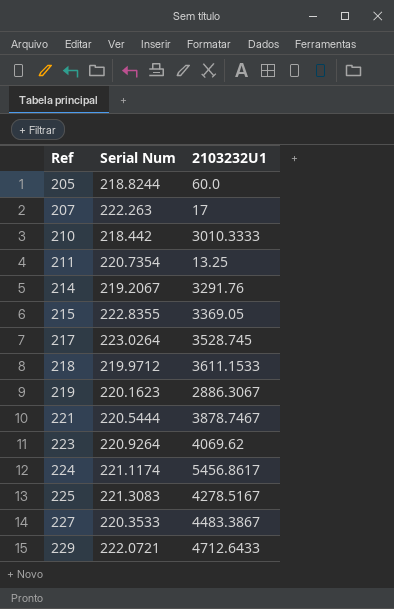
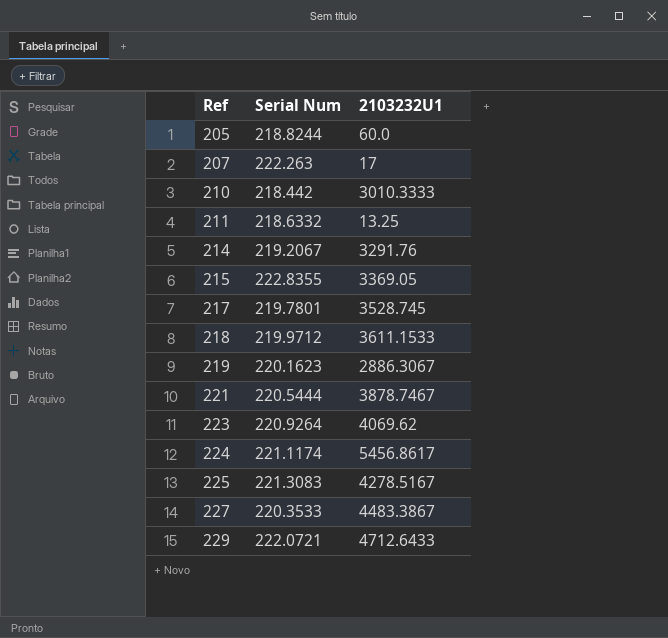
211 | Serial Num: 220.7354 -> 218.6332
217 | Serial Num: 223.0264 -> 219.7801

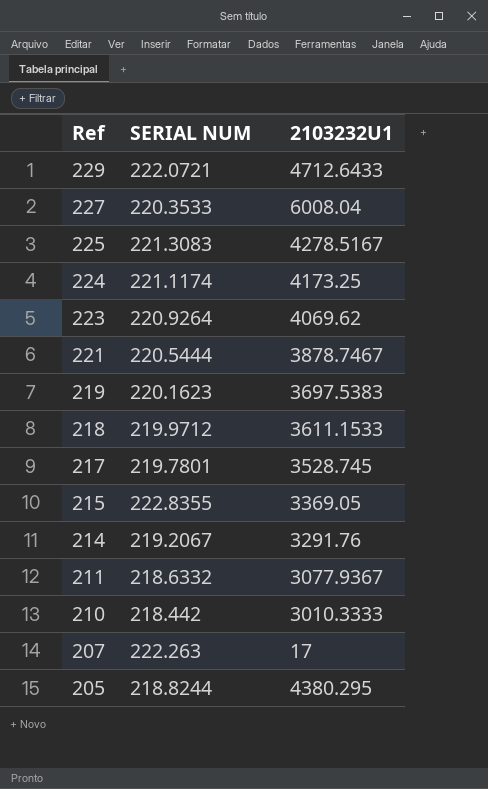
row order: Ref ascending -> Ref descending
column name: Serial Num -> SERIAL NUM
227 | 2103232U1: 4483.3867 -> 6008.04
224 | 2103232U1: 5456.8617 -> 4173.25
219 | 2103232U1: 2886.3067 -> 3697.5383
211 | 2103232U1: 13.25 -> 3077.9367
205 | 2103232U1: 60.0 -> 4380.295

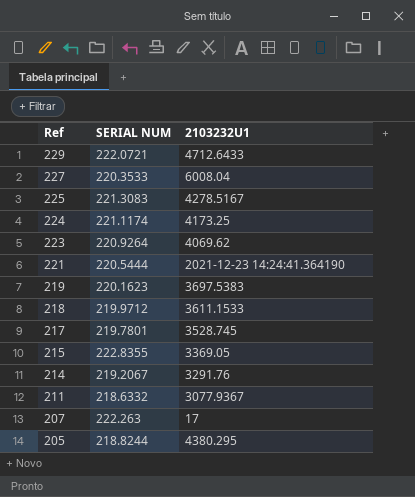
row 210: 218.442 | 3010.3333 -> none
221 | 2103232U1: 3878.7467 -> 2021-12-23 14:24:41.364190

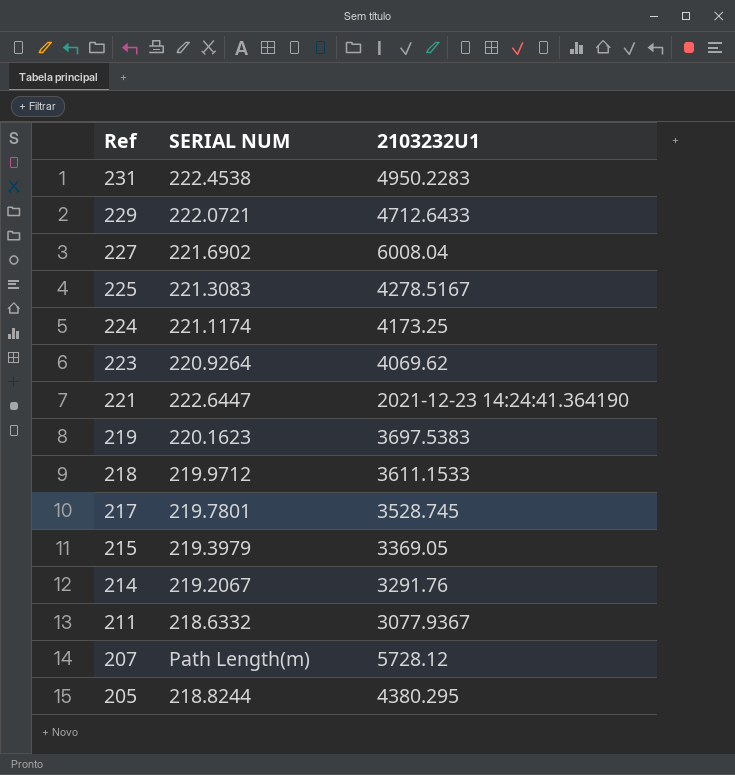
row 231: none -> 222.4538 | 4950.2283
227 | SERIAL NUM: 220.3533 -> 221.6902
221 | SERIAL NUM: 220.5444 -> 222.6447
215 | SERIAL NUM: 222.8355 -> 219.3979
207 | SERIAL NUM: 222.263 -> Path Length(m)
207 | 2103232U1: 17 -> 5728.12

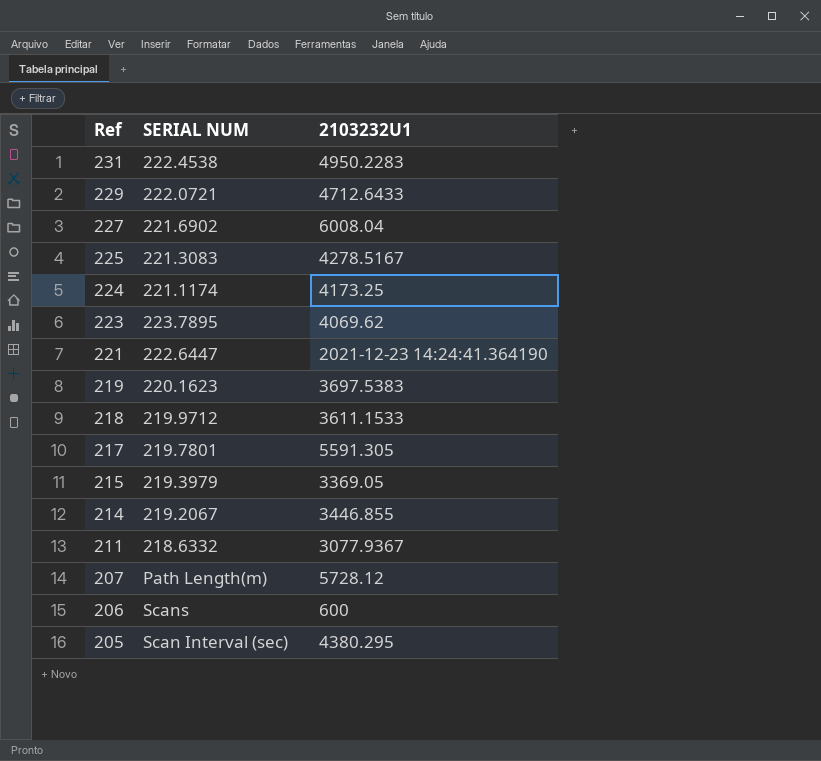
223 | SERIAL NUM: 220.9264 -> 223.7895
217 | 2103232U1: 3528.745 -> 5591.305
214 | 2103232U1: 3291.76 -> 3446.855
row 206: none -> Scans | 600
205 | SERIAL NUM: 218.8244 -> Scan Interval (sec)

